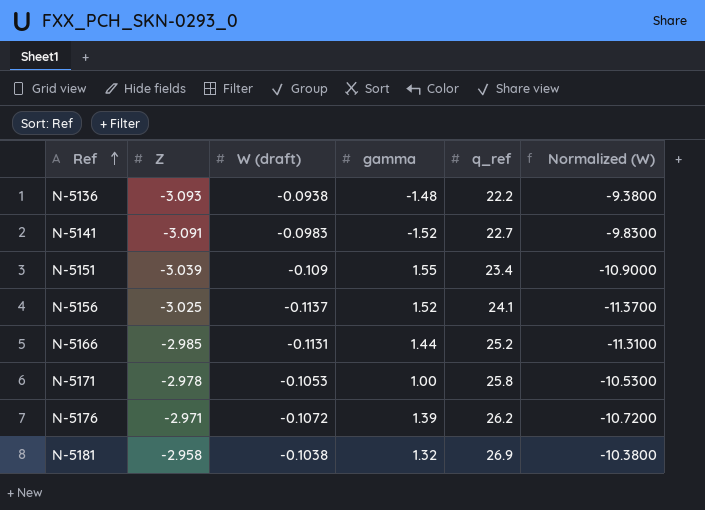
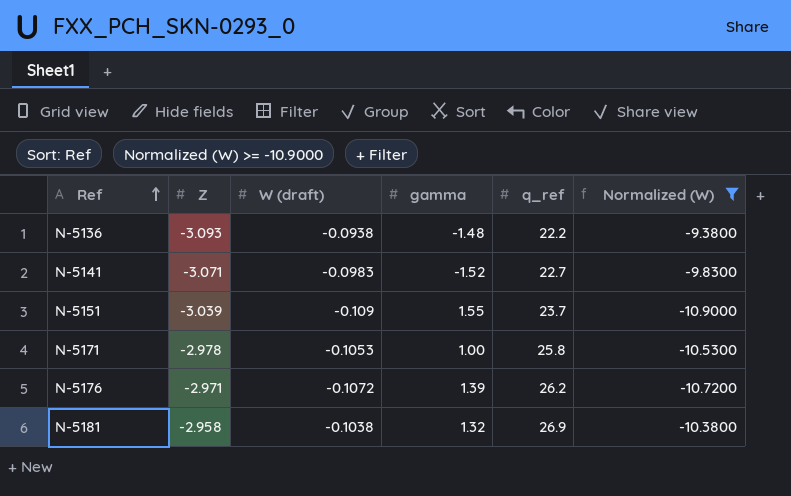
filter: none -> Normalized (W) >= -10.9000
N-5141 | Z: -3.091 -> -3.071
N-5151 | q_ref: 23.4 -> 23.7

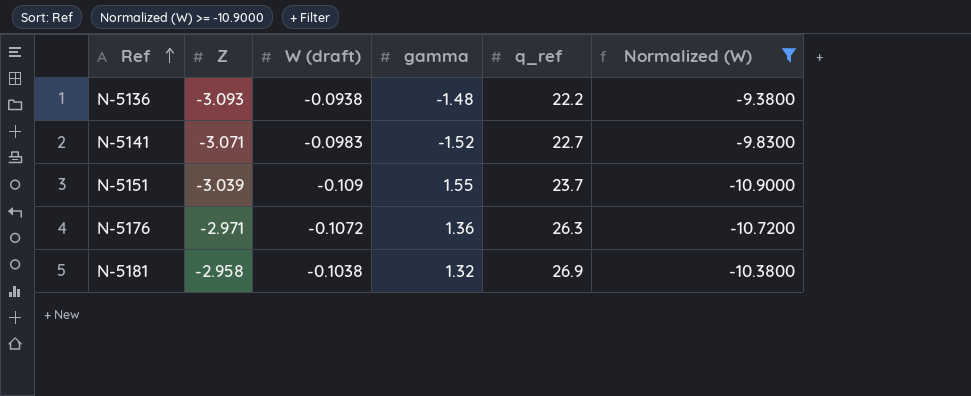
row N-5171: -2.978 | -0.1053 | 1.00 | 25.8 | -10.5300 -> none
N-5176 | gamma: 1.39 -> 1.36
N-5176 | q_ref: 26.2 -> 26.3

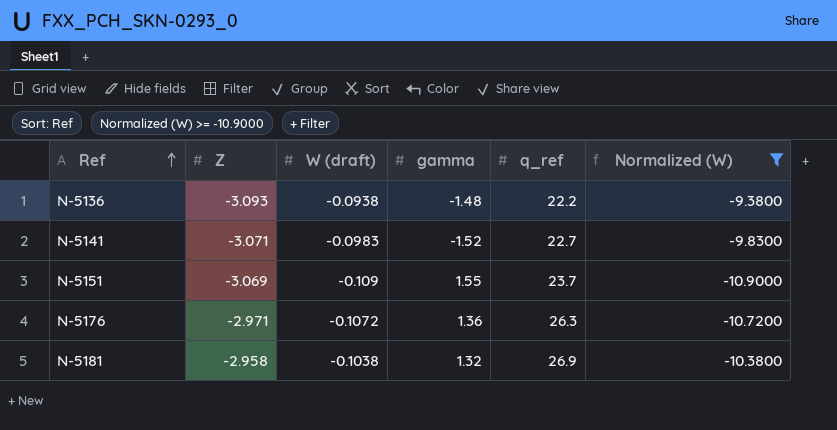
N-5151 | Z: -3.039 -> -3.069

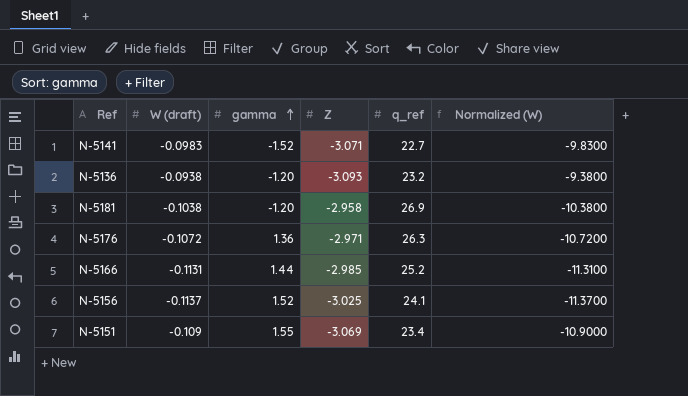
filter: Normalized (W) >= -10.9000 -> none
row order: Ref ascending -> gamma ascending
column Z | position: 2 -> 4
N-5136 | gamma: -1.48 -> -1.20
N-5136 | q_ref: 22.2 -> 23.2
N-5181 | gamma: 1.32 -> -1.20
N-5151 | q_ref: 23.7 -> 23.4

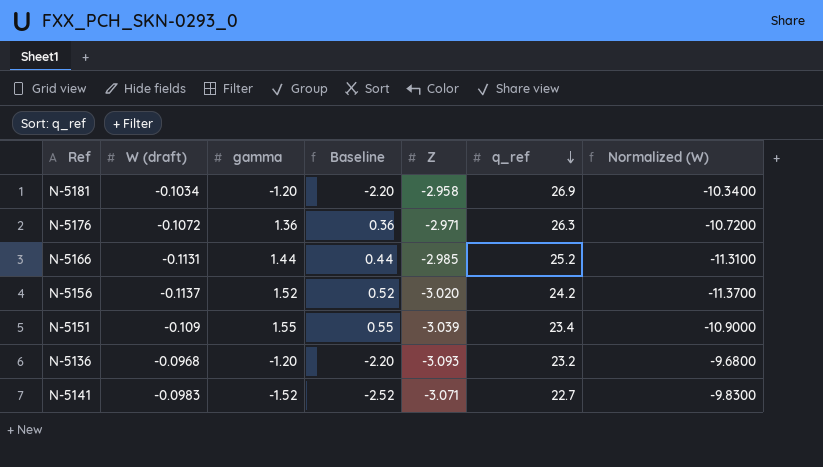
row order: gamma ascending -> q_ref descending
column Baseline | formula: none -> [gamma] - 1
N-5181 | W (draft): -0.1038 -> -0.1034
N-5181 | Normalized (W): -10.3800 -> -10.3400
N-5156 | Z: -3.025 -> -3.020
N-5156 | q_ref: 24.1 -> 24.2
N-5151 | Z: -3.069 -> -3.039
N-5136 | W (draft): -0.0938 -> -0.0968
N-5136 | Normalized (W): -9.3800 -> -9.6800

